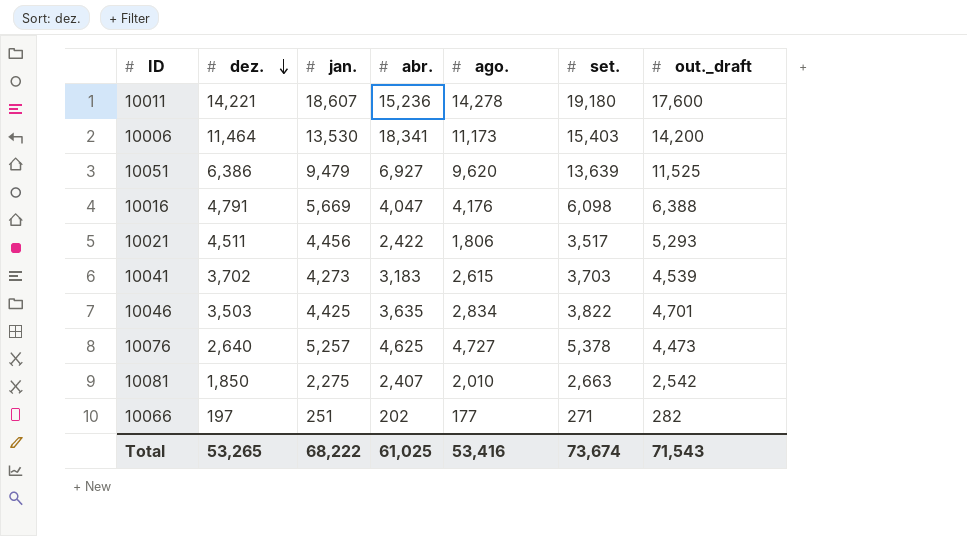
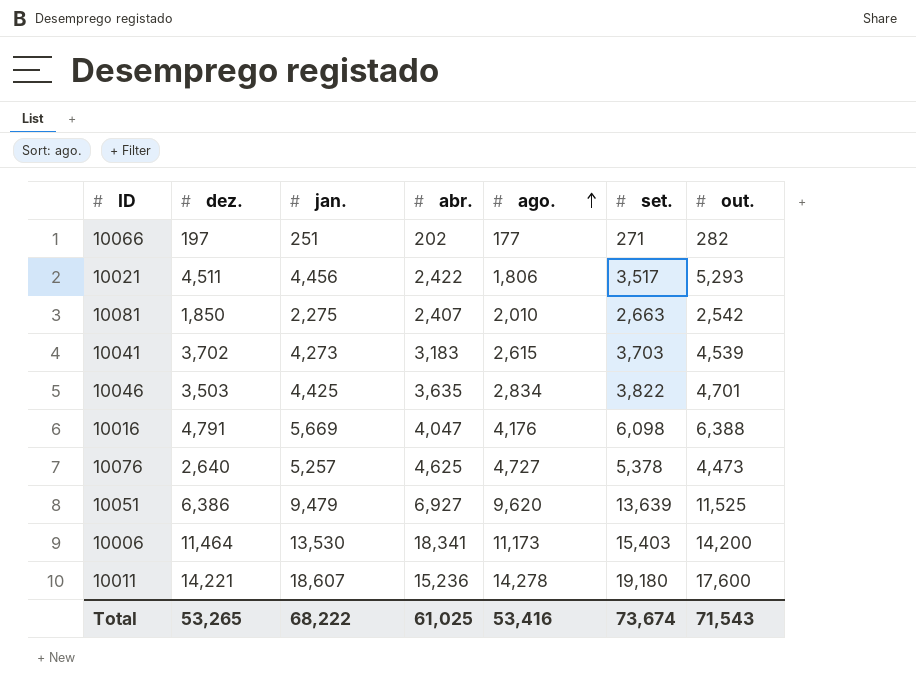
row order: dez. descending -> ago. ascending
column name: out._draft -> out.

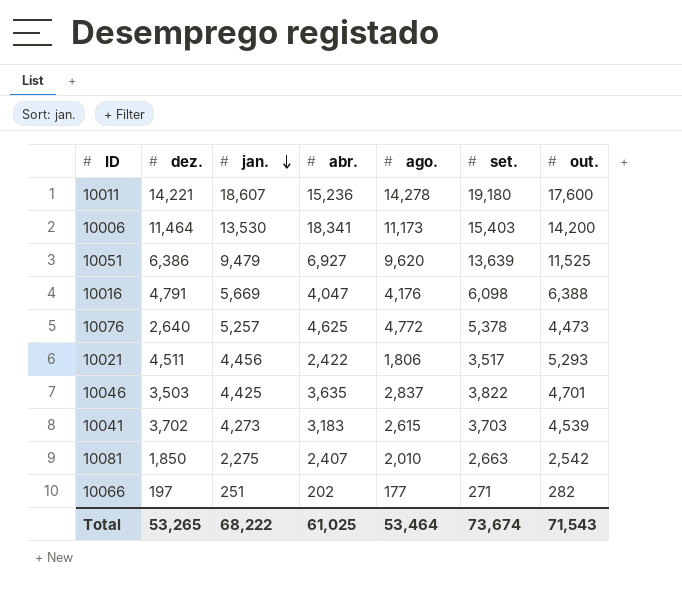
row order: ago. ascending -> jan. descending
10076 | ago.: 4,727 -> 4,772
10046 | ago.: 2,834 -> 2,837
Total | ago.: 53,416 -> 53,464

